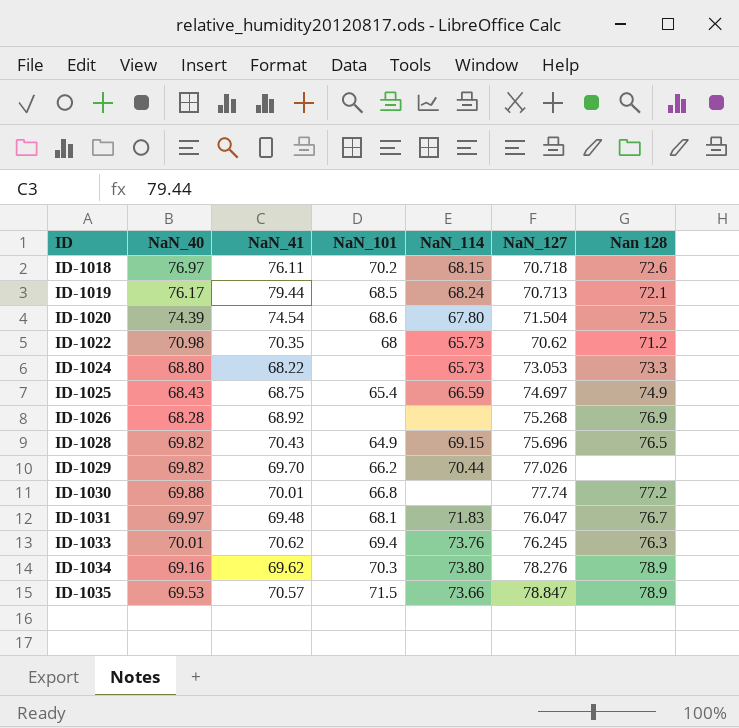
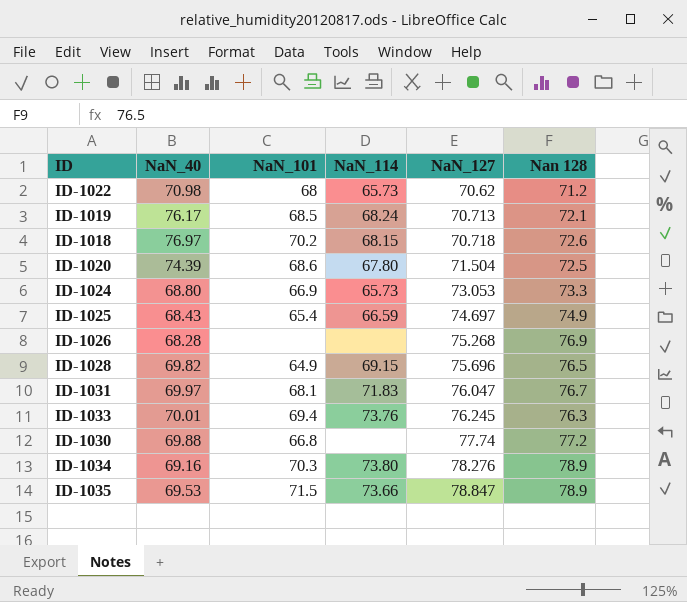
row order: ID ascending -> NaN_127 ascending
column NaN_41 | position: 3 -> none
row ID-1029: 69.82 | 69.70 | 66.2 | 70.44 | 77.026 | none -> none
ID-1024 | NaN_101: none -> 66.9

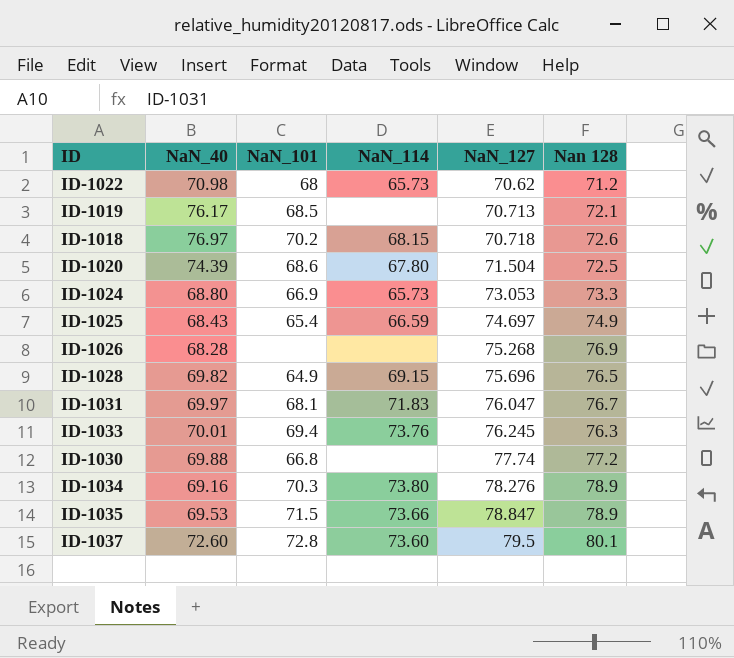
ID-1019 | NaN_114: 68.24 -> none
row ID-1037: none -> 72.60 | 72.8 | 73.60 | 79.5 | 80.1

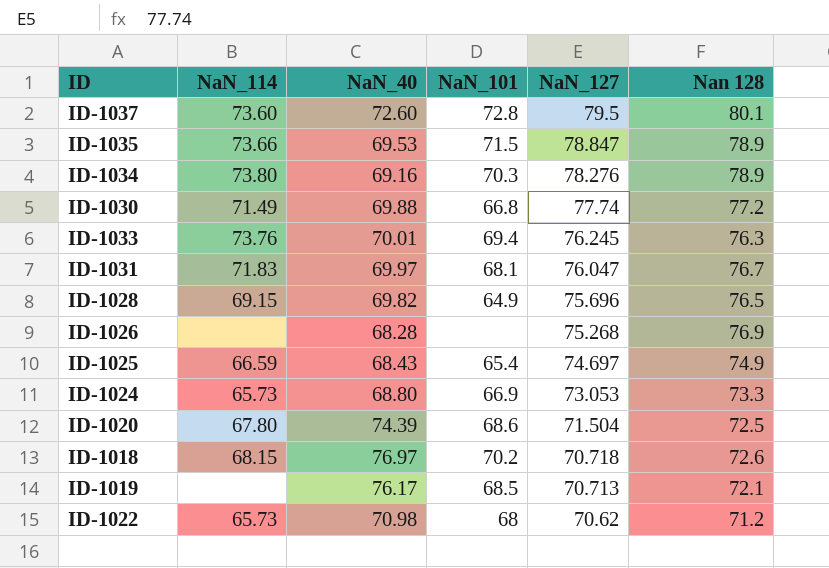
row order: NaN_127 ascending -> NaN_127 descending
column NaN_114 | position: 4 -> 2
ID-1030 | NaN_114: none -> 71.49

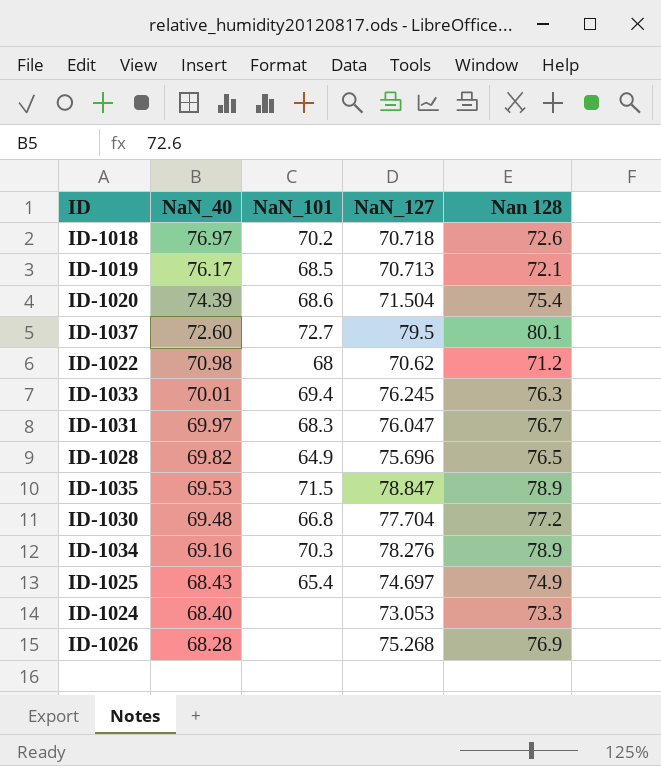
row order: NaN_127 descending -> NaN_40 descending
column NaN_114 | position: 2 -> none
ID-1020 | Nan 128: 72.5 -> 75.4
ID-1037 | NaN_101: 72.8 -> 72.7
ID-1031 | NaN_101: 68.1 -> 68.3
ID-1030 | NaN_40: 69.88 -> 69.48
ID-1030 | NaN_127: 77.74 -> 77.704
ID-1024 | NaN_40: 68.80 -> 68.40
ID-1024 | NaN_101: 66.9 -> none

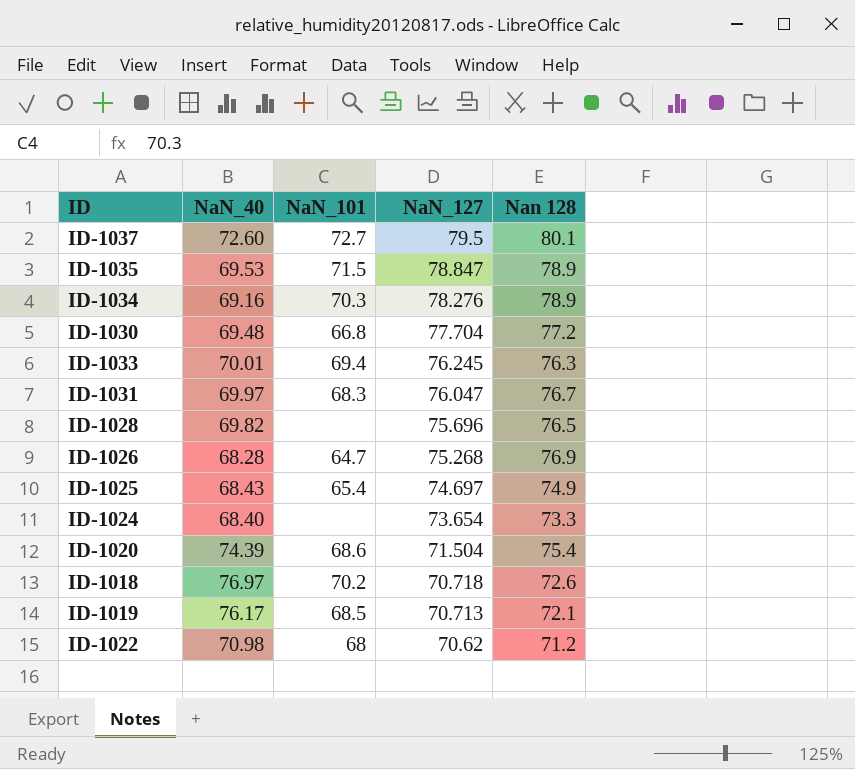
row order: NaN_40 descending -> NaN_127 descending
ID-1028 | NaN_101: 64.9 -> none
ID-1026 | NaN_101: none -> 64.7
ID-1024 | NaN_127: 73.053 -> 73.654

